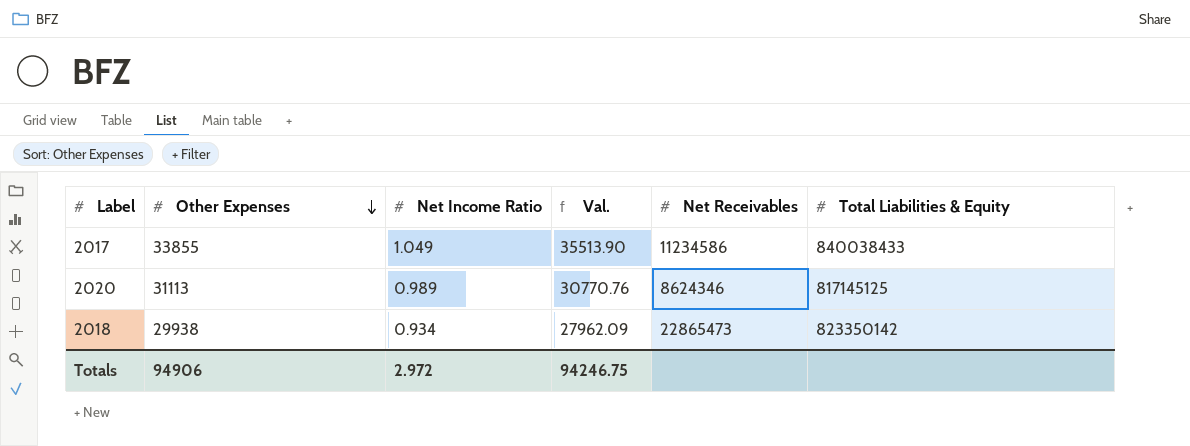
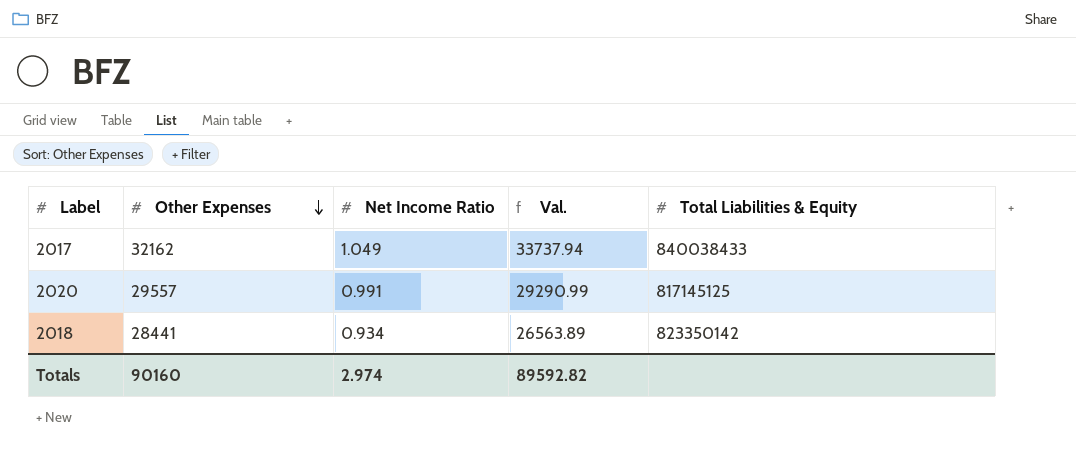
column Net Receivables | position: 5 -> none
2017 | Other Expenses: 33855 -> 32162
2017 | Val.: 35513.90 -> 33737.94
2020 | Other Expenses: 31113 -> 29557
2020 | Net Income Ratio: 0.989 -> 0.991
2020 | Val.: 30770.76 -> 29290.99
2018 | Other Expenses: 29938 -> 28441
2018 | Val.: 27962.09 -> 26563.89
Totals | Other Expenses: 94906 -> 90160
Totals | Net Income Ratio: 2.972 -> 2.974
Totals | Val.: 94246.75 -> 89592.82

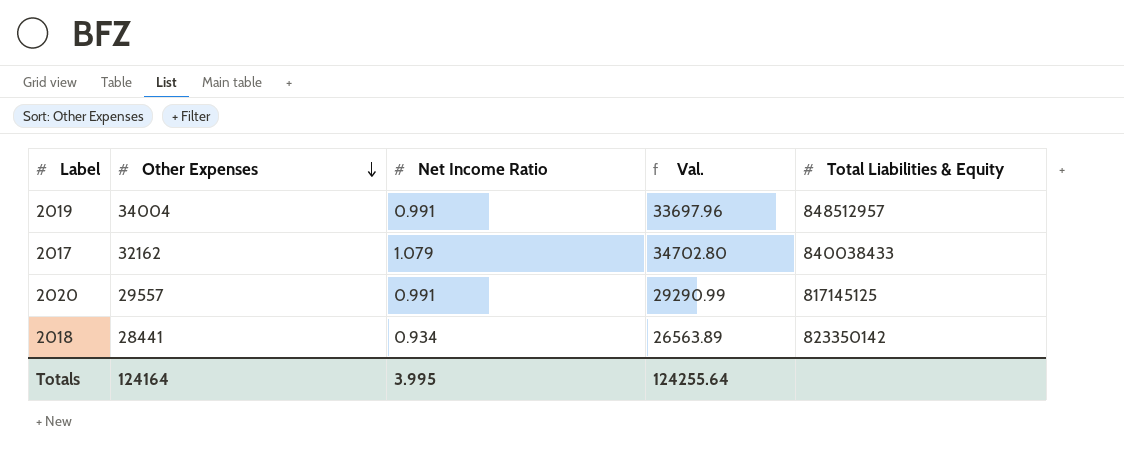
row 2019: none -> 34004 | 0.991 | 33697.96 | 848512957
2017 | Net Income Ratio: 1.049 -> 1.079
2017 | Val.: 33737.94 -> 34702.80
Totals | Other Expenses: 90160 -> 124164
Totals | Net Income Ratio: 2.974 -> 3.995
Totals | Val.: 89592.82 -> 124255.64

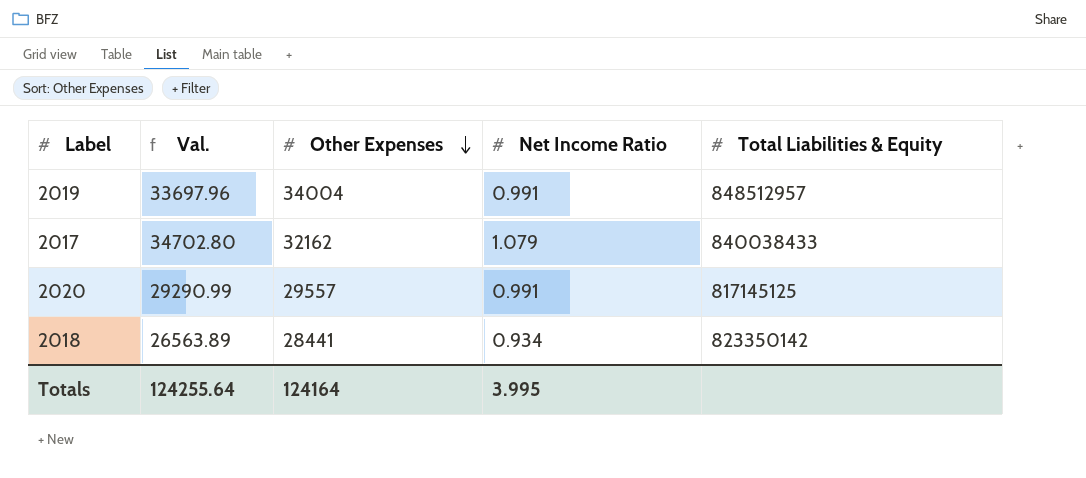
column Val. | position: 4 -> 2

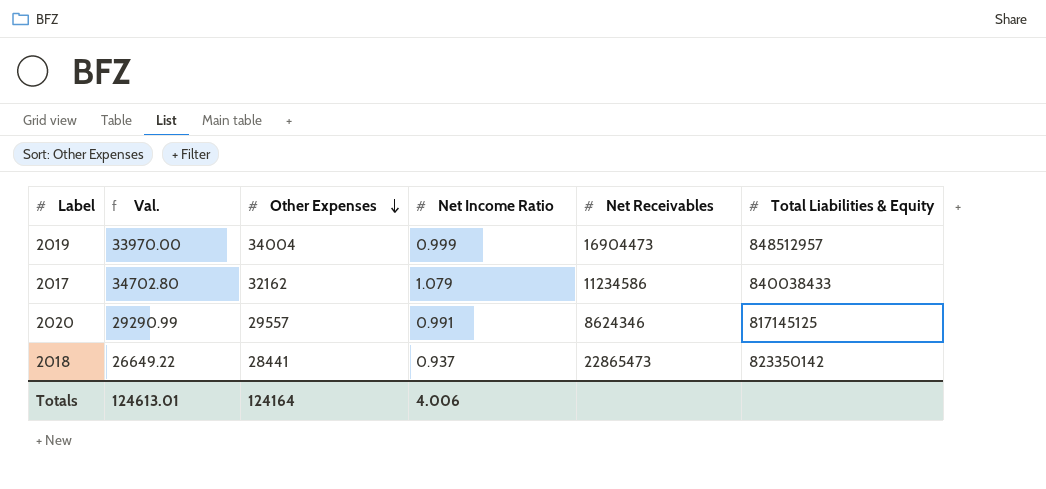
column Net Receivables | position: none -> 5
2019 | Val.: 33697.96 -> 33970.00
2019 | Net Income Ratio: 0.991 -> 0.999
2018 | Val.: 26563.89 -> 26649.22
2018 | Net Income Ratio: 0.934 -> 0.937
Totals | Val.: 124255.64 -> 124613.01
Totals | Net Income Ratio: 3.995 -> 4.006

